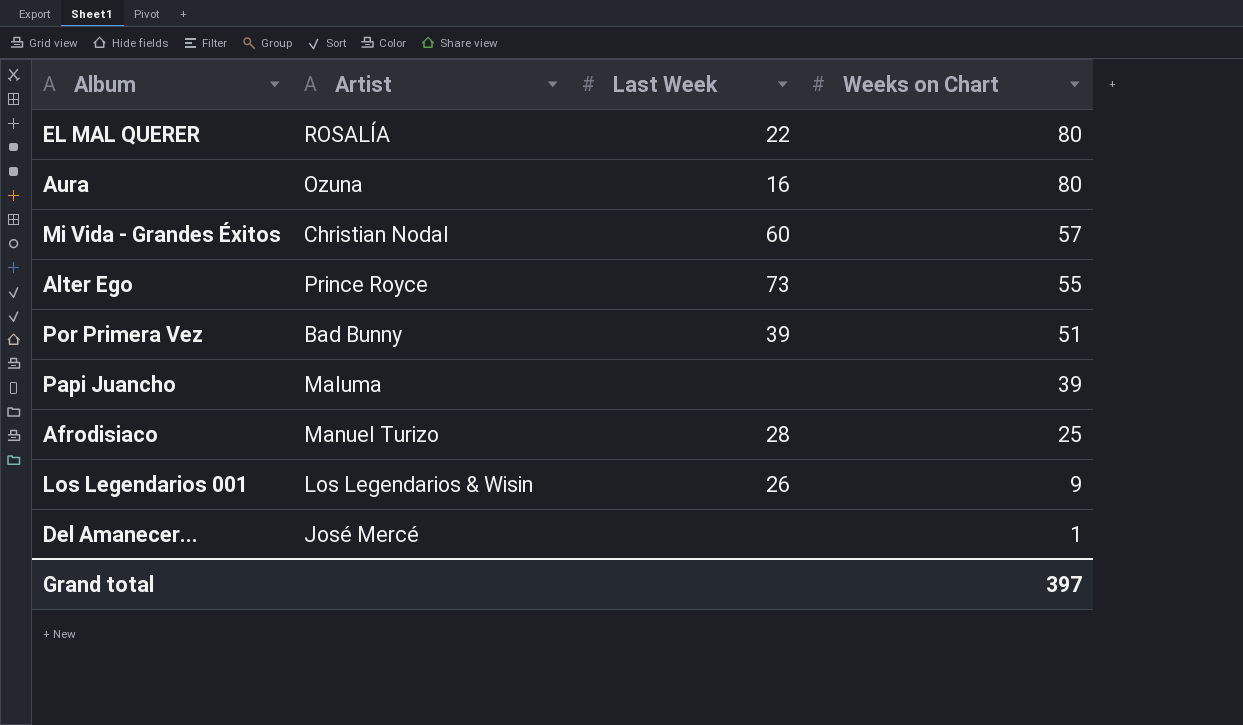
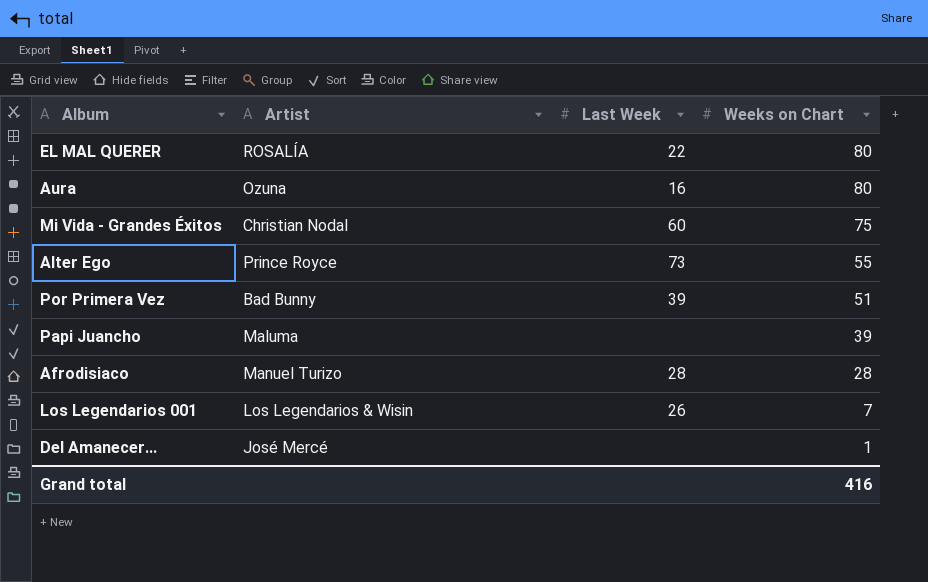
Mi Vida - Grandes Éxitos | Weeks on Chart: 57 -> 75
Afrodisiaco | Weeks on Chart: 25 -> 28
Los Legendarios 001 | Weeks on Chart: 9 -> 7
Grand total | Weeks on Chart: 397 -> 416

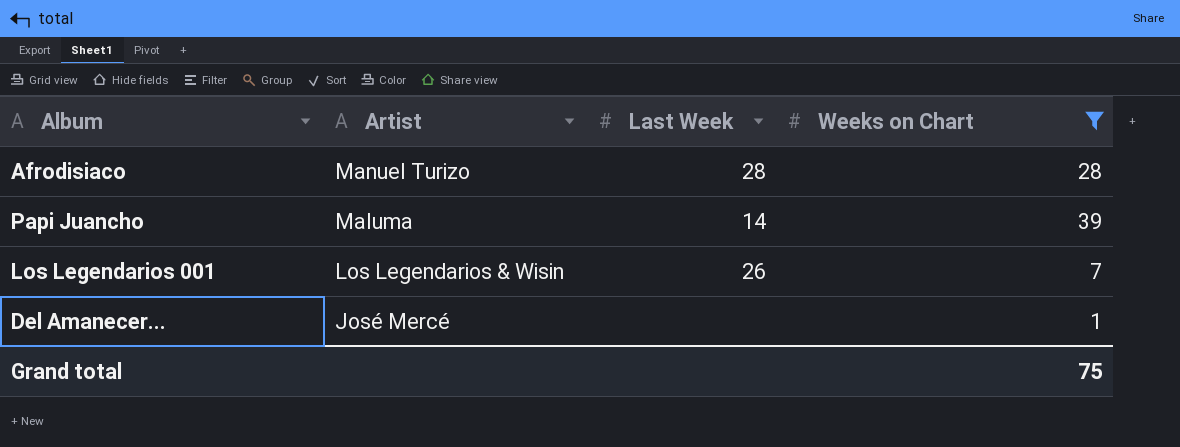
filter: none -> Weeks on Chart <= 39
row order: Weeks on Chart descending -> Artist descending
Papi Juancho | Last Week: none -> 14
Grand total | Weeks on Chart: 416 -> 75

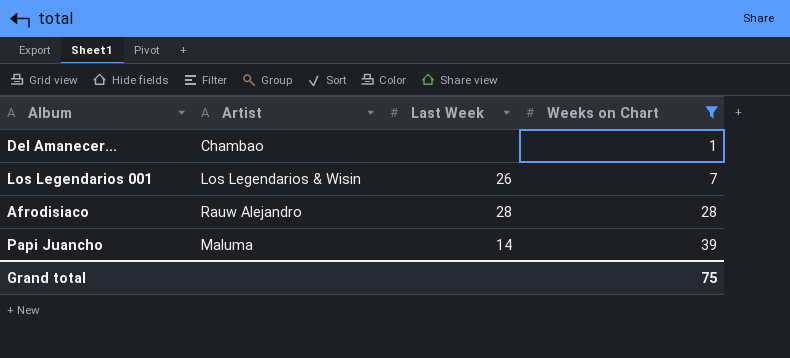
row order: Artist descending -> Weeks on Chart ascending
Del Amanecer... | Artist: José Mercé -> Chambao
Afrodisiaco | Artist: Manuel Turizo -> Rauw Alejandro

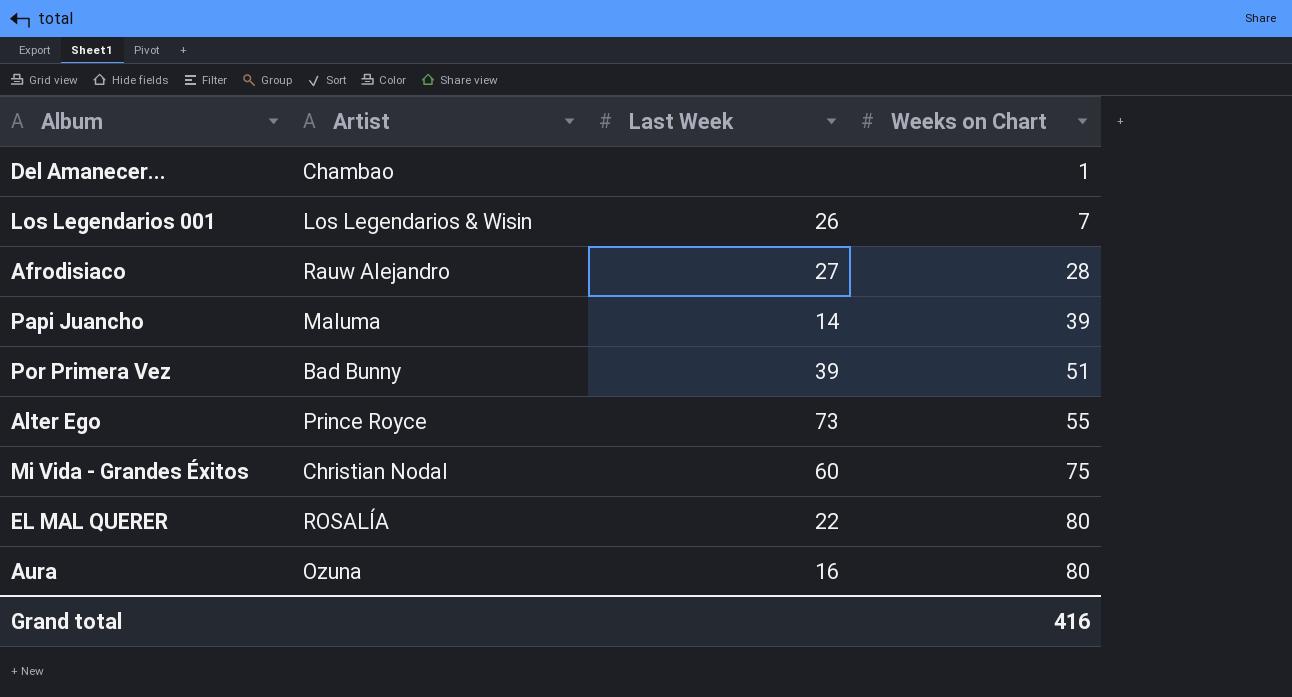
filter: Weeks on Chart <= 39 -> none
Afrodisiaco | Last Week: 28 -> 27
Grand total | Weeks on Chart: 75 -> 416

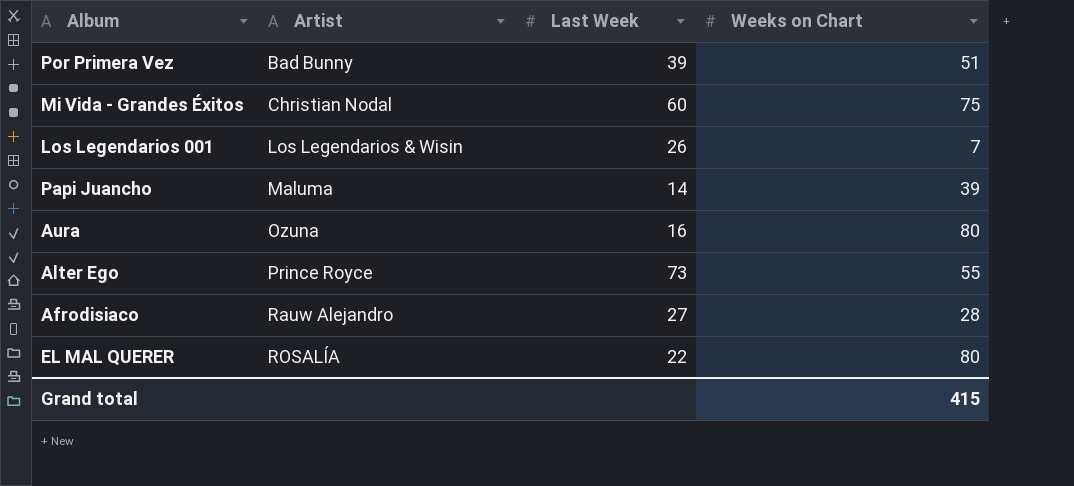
row order: Weeks on Chart ascending -> Artist ascending
row Del Amanecer...: Chambao | none | 1 -> none
Grand total | Weeks on Chart: 416 -> 415

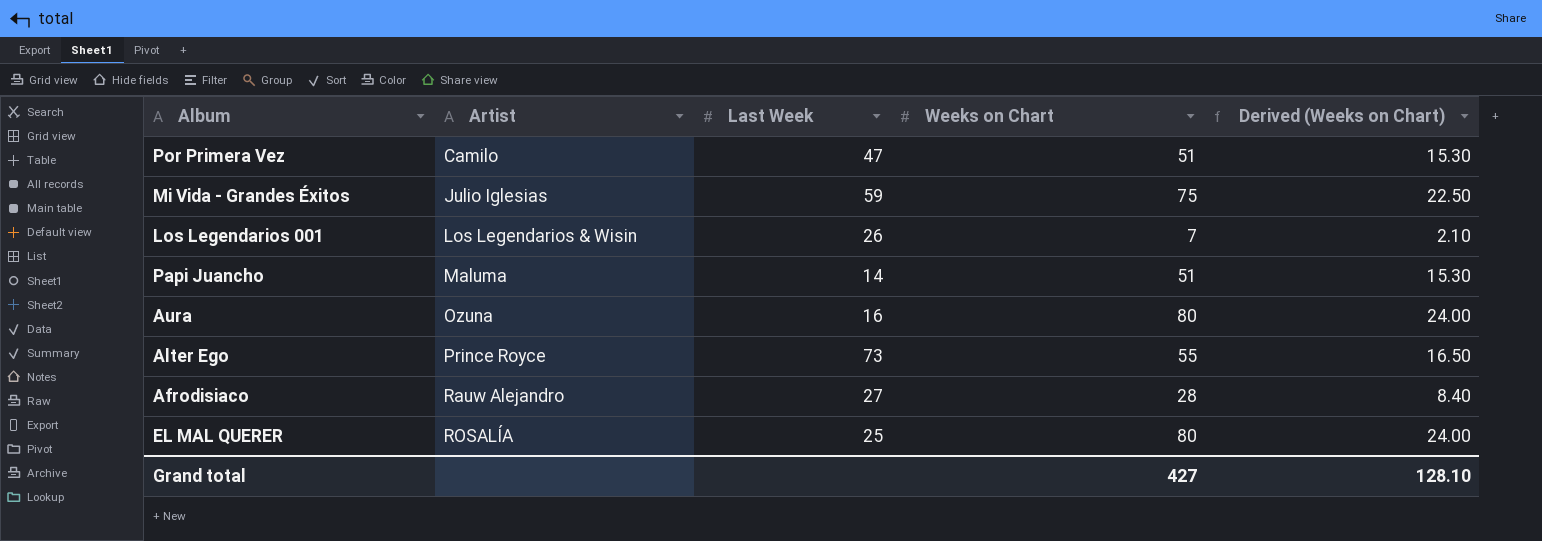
column Derived (Weeks on Chart) | formula: none -> [Weeks on Chart] * 0.3
Por Primera Vez | Artist: Bad Bunny -> Camilo
Por Primera Vez | Last Week: 39 -> 47
Mi Vida - Grandes Éxitos | Artist: Christian Nodal -> Julio Iglesias
Mi Vida - Grandes Éxitos | Last Week: 60 -> 59
Papi Juancho | Weeks on Chart: 39 -> 51
EL MAL QUERER | Last Week: 22 -> 25
Grand total | Weeks on Chart: 415 -> 427

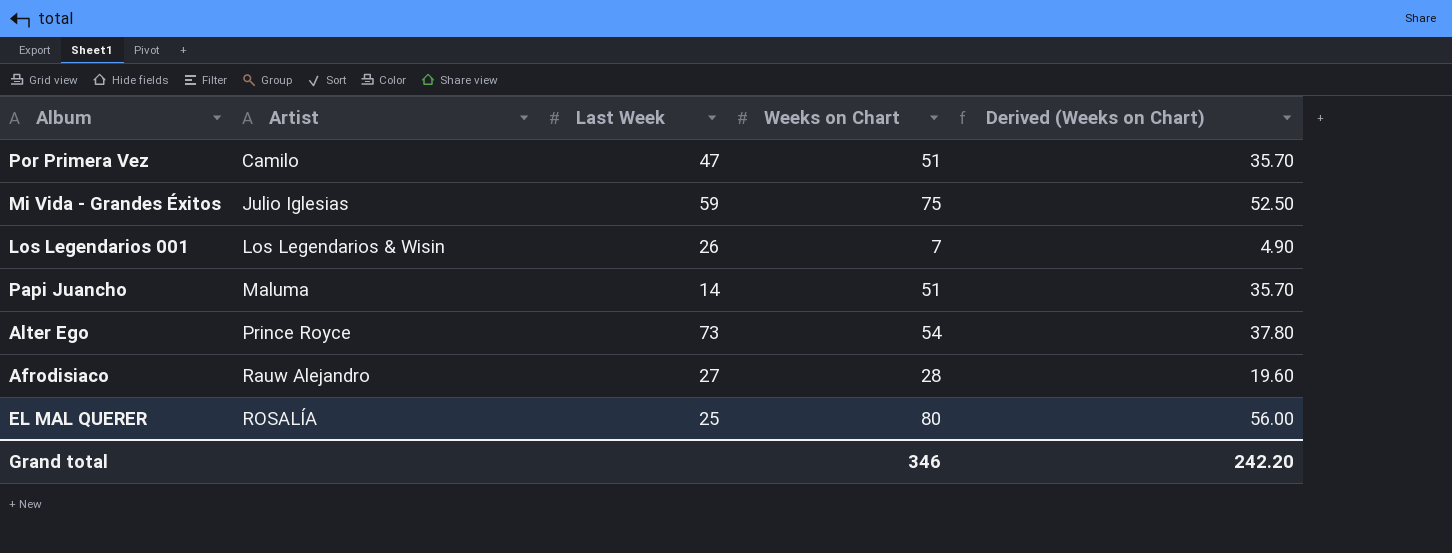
column Derived (Weeks on Chart) | formula: [Weeks on Chart] * 0.3 -> [Weeks on Chart] * 0.7
row Aura: Ozuna | 16 | 80 | 24.00 -> none
Alter Ego | Weeks on Chart: 55 -> 54
Grand total | Weeks on Chart: 427 -> 346
Grand total | Derived (Weeks on Chart): 128.10 -> 242.20

